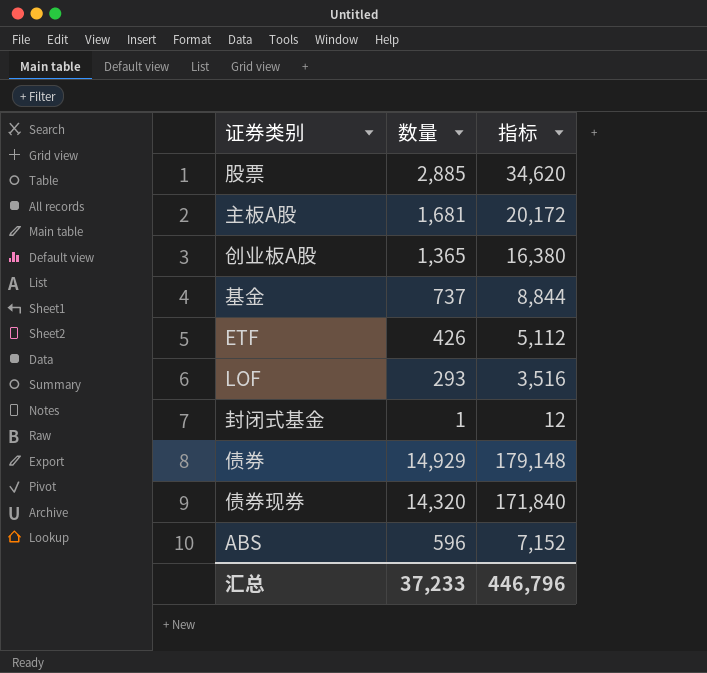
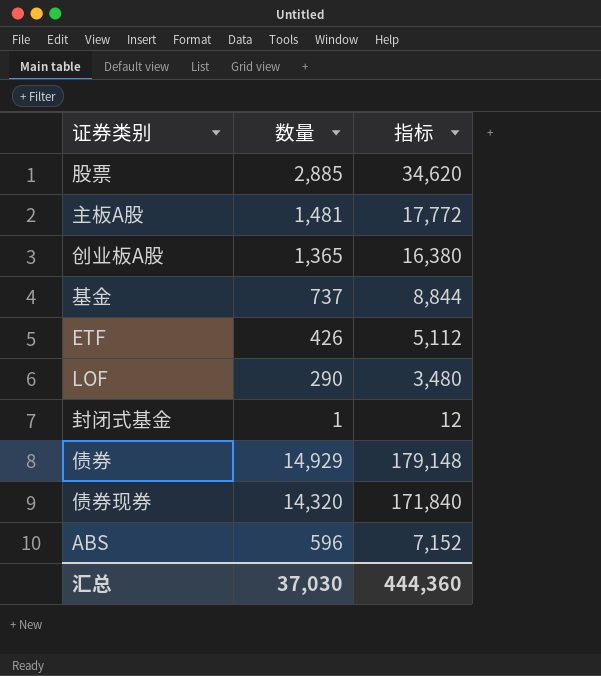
主板A股 | 数量: 1,681 -> 1,481
主板A股 | 指标: 20,172 -> 17,772
LOF | 数量: 293 -> 290
LOF | 指标: 3,516 -> 3,480
汇总 | 数量: 37,233 -> 37,030
汇总 | 指标: 446,796 -> 444,360

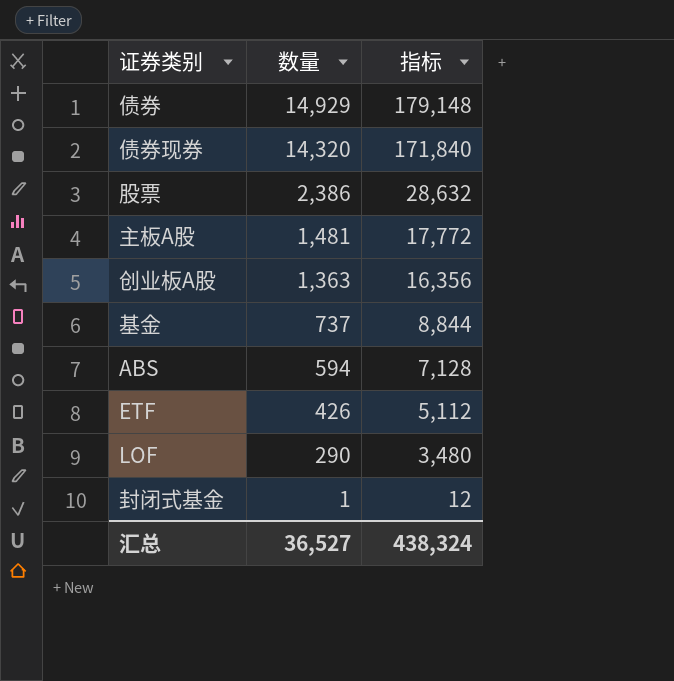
row order: none -> 数量 descending
股票 | 数量: 2,885 -> 2,386
股票 | 指标: 34,620 -> 28,632
创业板A股 | 数量: 1,365 -> 1,363
创业板A股 | 指标: 16,380 -> 16,356
ABS | 数量: 596 -> 594
ABS | 指标: 7,152 -> 7,128
汇总 | 数量: 37,030 -> 36,527
汇总 | 指标: 444,360 -> 438,324

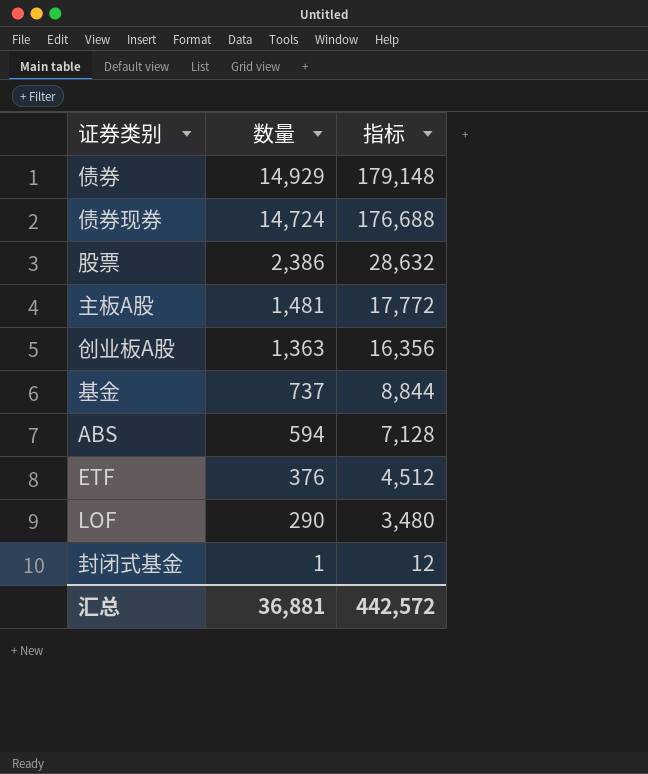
债券现券 | 数量: 14,320 -> 14,724
债券现券 | 指标: 171,840 -> 176,688
ETF | 数量: 426 -> 376
ETF | 指标: 5,112 -> 4,512
汇总 | 数量: 36,527 -> 36,881
汇总 | 指标: 438,324 -> 442,572

